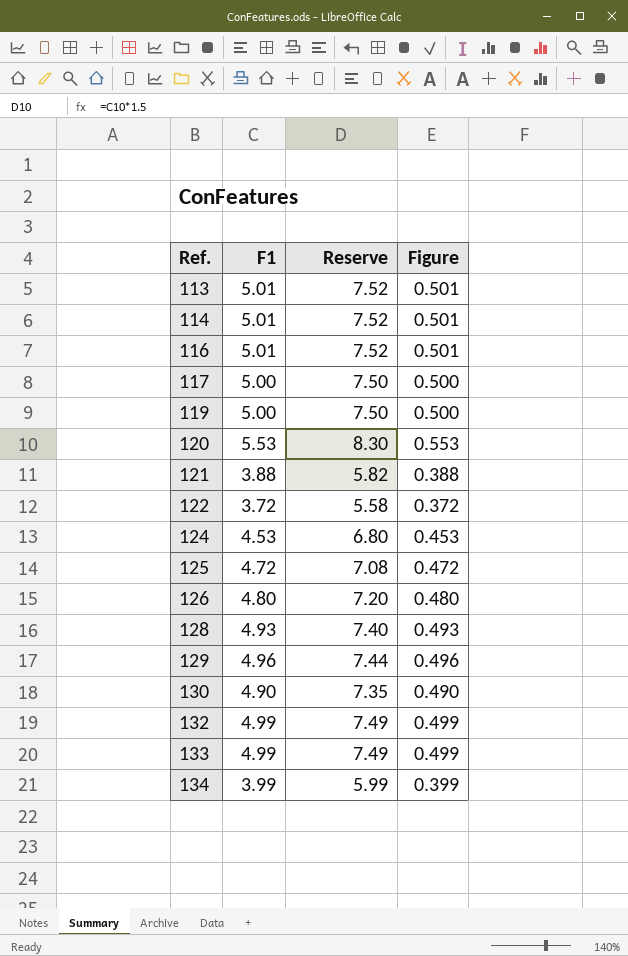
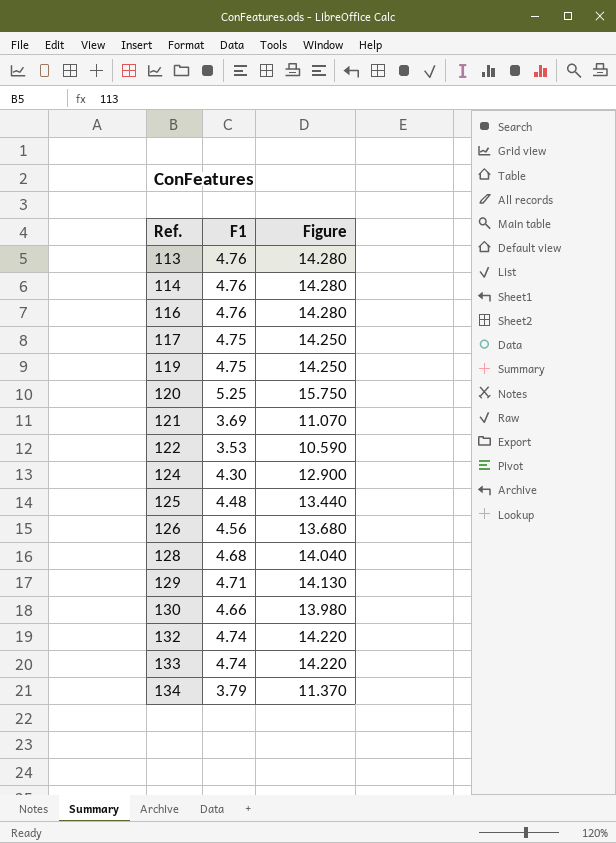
column Reserve | formula: [F1] * 1.5 -> none
column Figure | formula: [F1] * 0.1 -> [F1] * 3
113 | F1: 5.01 -> 4.76
114 | F1: 5.01 -> 4.76
116 | F1: 5.01 -> 4.76
117 | F1: 5.00 -> 4.75
119 | F1: 5.00 -> 4.75
120 | F1: 5.53 -> 5.25
121 | F1: 3.88 -> 3.69
122 | F1: 3.72 -> 3.53
124 | F1: 4.53 -> 4.30
125 | F1: 4.72 -> 4.48
126 | F1: 4.80 -> 4.56
128 | F1: 4.93 -> 4.68
129 | F1: 4.96 -> 4.71
130 | F1: 4.90 -> 4.66
132 | F1: 4.99 -> 4.74
133 | F1: 4.99 -> 4.74
134 | F1: 3.99 -> 3.79

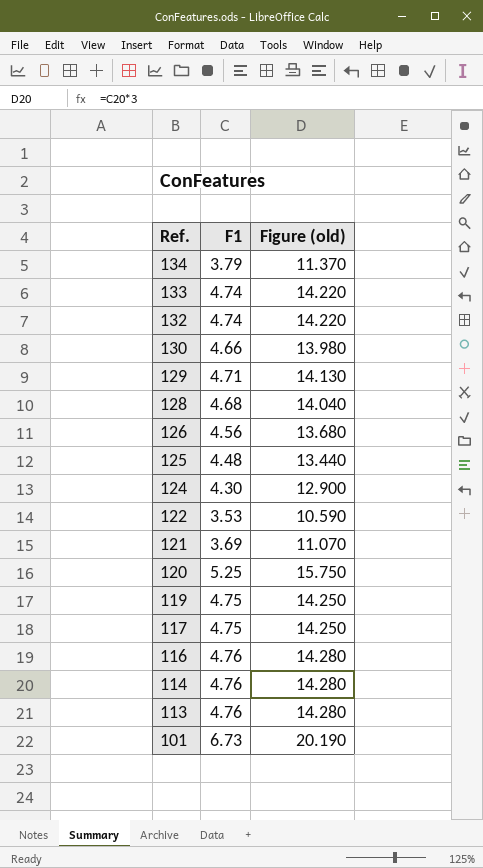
row order: Ref. ascending -> Ref. descending
column name: Figure -> Figure (old)
row 101: none -> 6.73 | 20.190

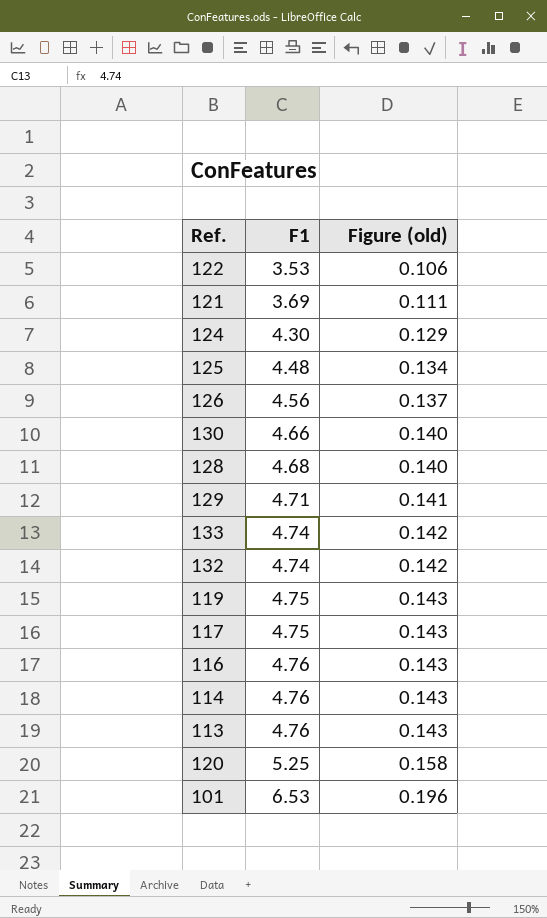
row order: Ref. descending -> F1 ascending
column Figure (old) | formula: [F1] * 3 -> [F1] * 0.03
row 134: 3.79 | 11.370 -> none
101 | F1: 6.73 -> 6.53

